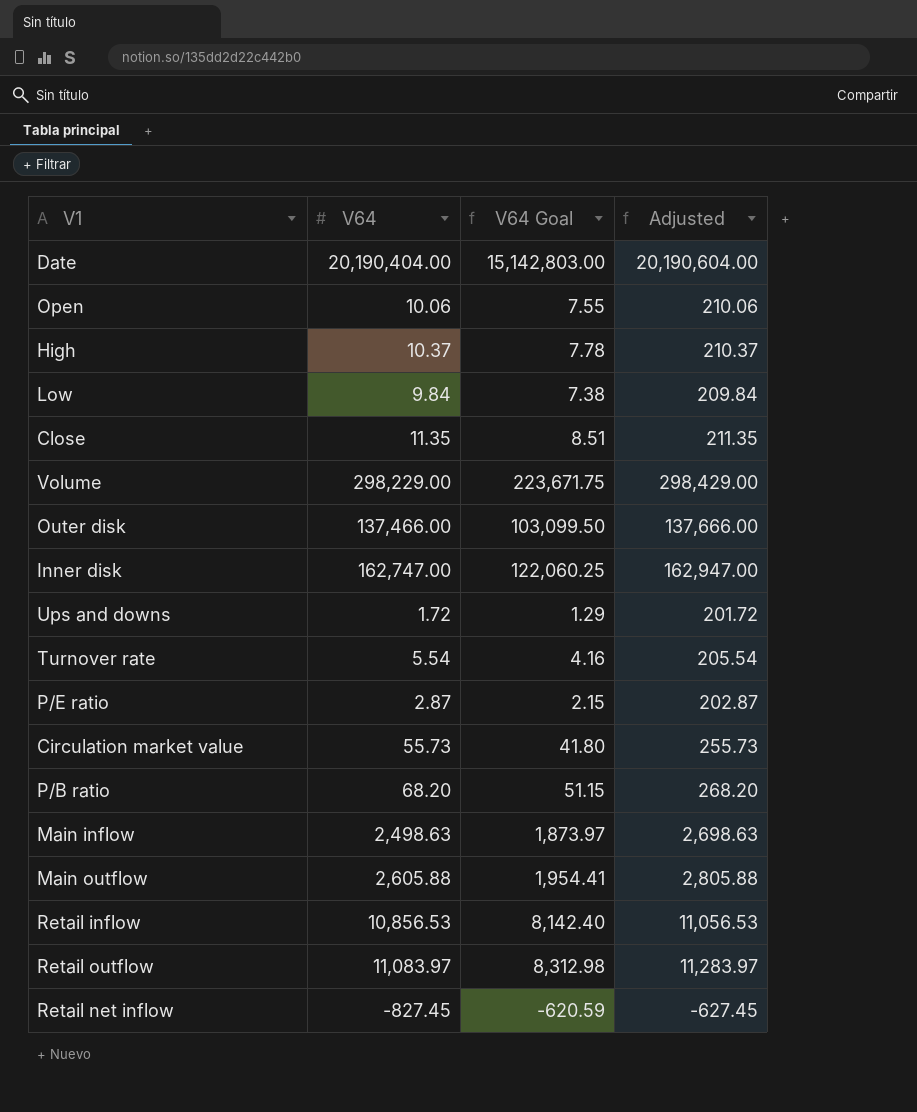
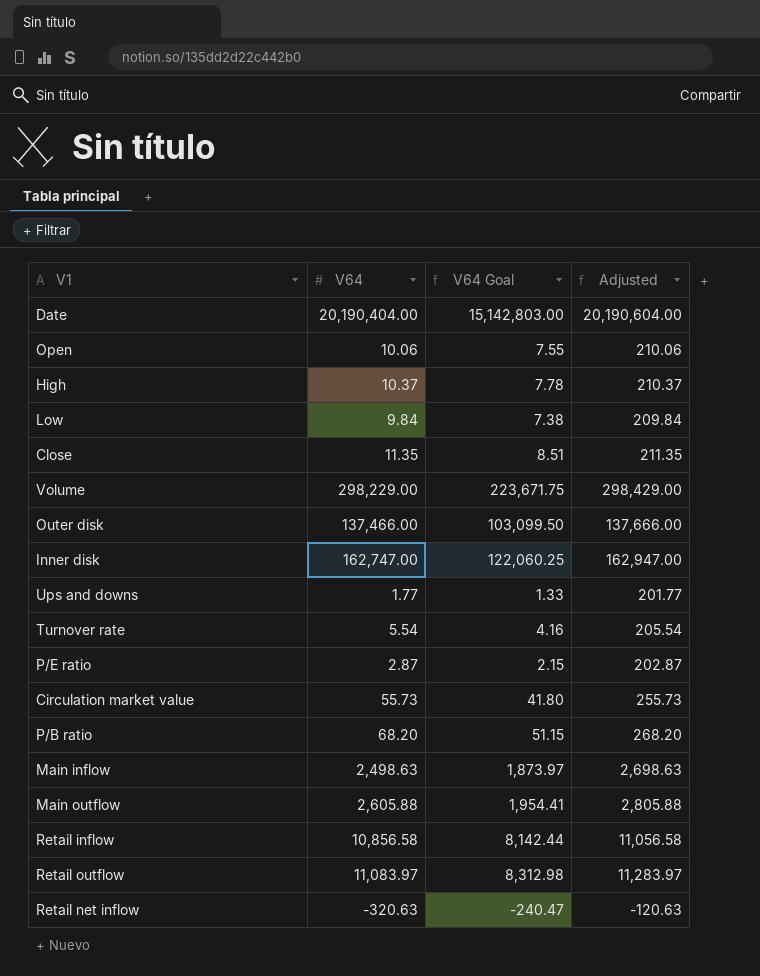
Ups and downs | V64: 1.72 -> 1.77
Ups and downs | V64 Goal: 1.29 -> 1.33
Ups and downs | Adjusted: 201.72 -> 201.77
Retail inflow | V64: 10,856.53 -> 10,856.58
Retail inflow | V64 Goal: 8,142.40 -> 8,142.44
Retail inflow | Adjusted: 11,056.53 -> 11,056.58
Retail net inflow | V64: -827.45 -> -320.63
Retail net inflow | V64 Goal: -620.59 -> -240.47
Retail net inflow | Adjusted: -627.45 -> -120.63

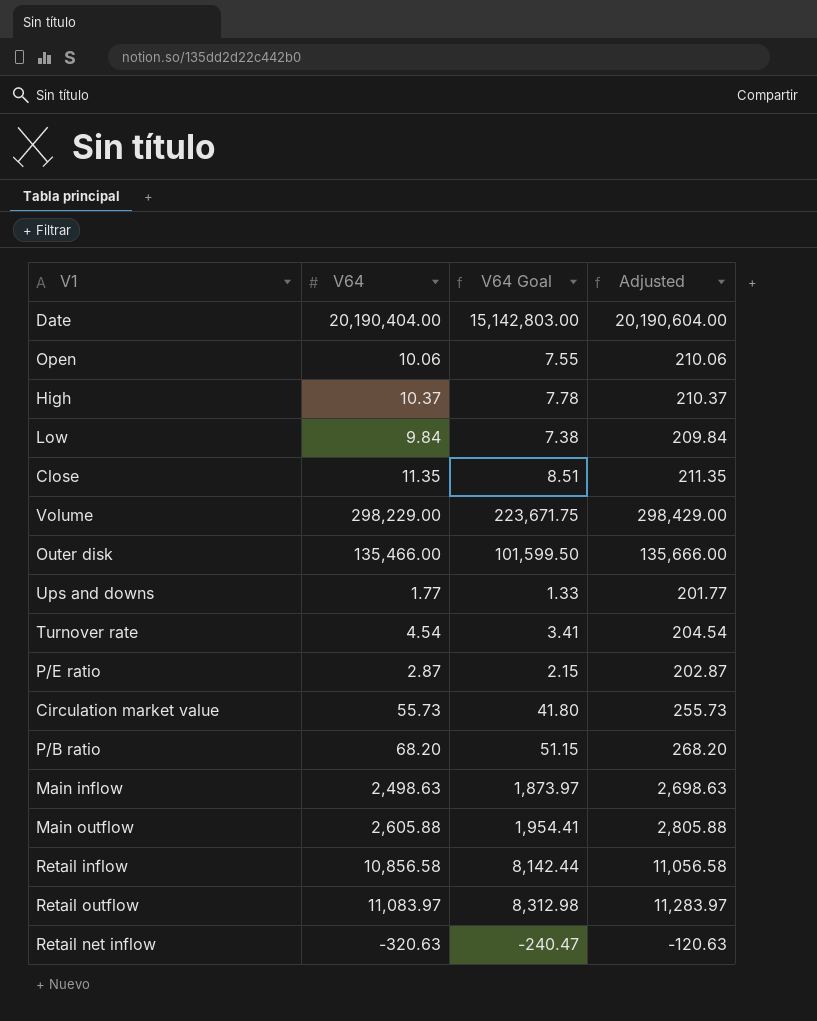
row Inner disk: 162,747.00 | 122,060.25 | 162,947.00 -> none
Outer disk | V64: 137,466.00 -> 135,466.00
Outer disk | V64 Goal: 103,099.50 -> 101,599.50
Outer disk | Adjusted: 137,666.00 -> 135,666.00
Turnover rate | V64: 5.54 -> 4.54
Turnover rate | V64 Goal: 4.16 -> 3.41
Turnover rate | Adjusted: 205.54 -> 204.54

